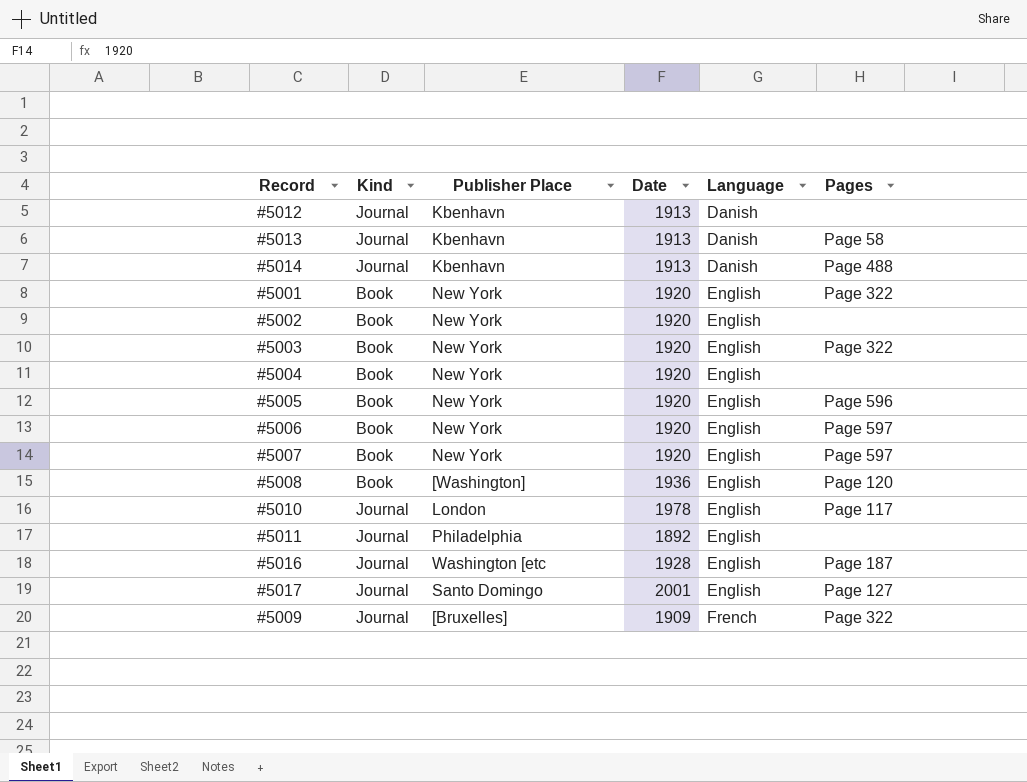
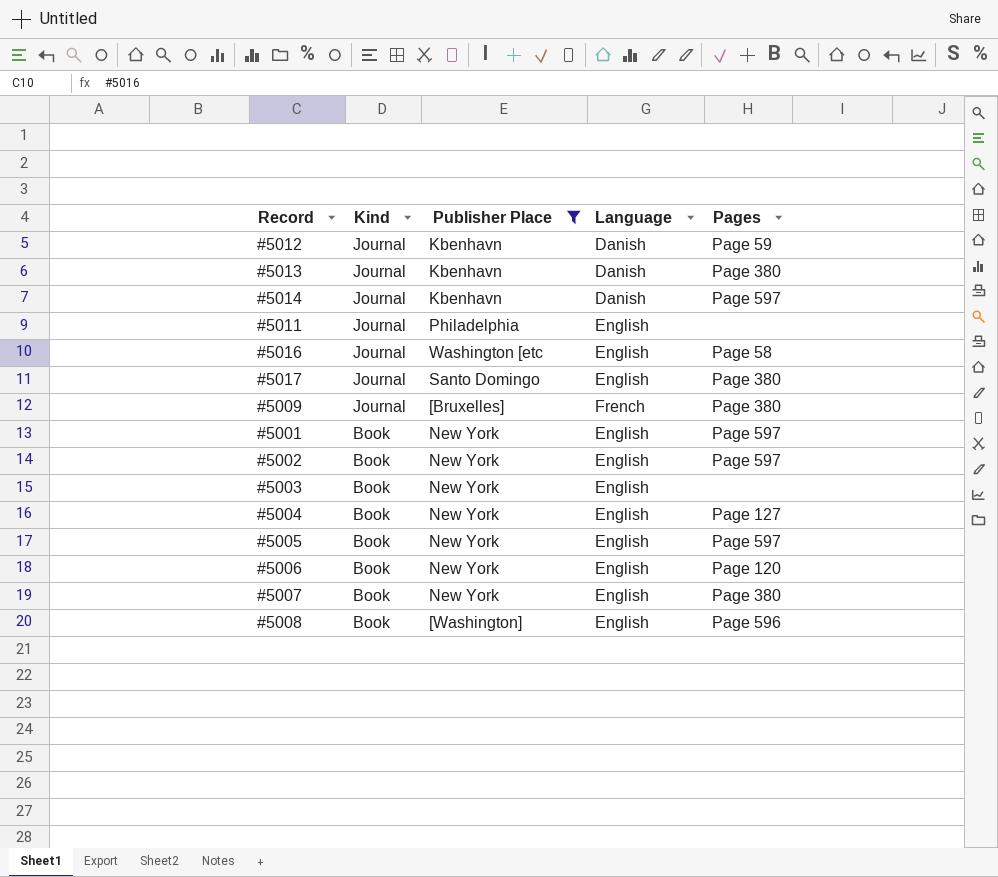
filter: none -> Publisher Place != London
row order: Language ascending -> Kind descending
column Date | position: 4 -> none
#5012 | Pages: none -> Page 59
#5013 | Pages: Page 58 -> Page 380
#5014 | Pages: Page 488 -> Page 597
#5016 | Pages: Page 187 -> Page 58
#5017 | Pages: Page 127 -> Page 380
#5009 | Pages: Page 322 -> Page 380
#5001 | Pages: Page 322 -> Page 597
#5002 | Pages: none -> Page 597
#5003 | Pages: Page 322 -> none
#5004 | Pages: none -> Page 127
#5005 | Pages: Page 596 -> Page 597
#5006 | Pages: Page 597 -> Page 120
#5007 | Pages: Page 597 -> Page 380
#5008 | Pages: Page 120 -> Page 596

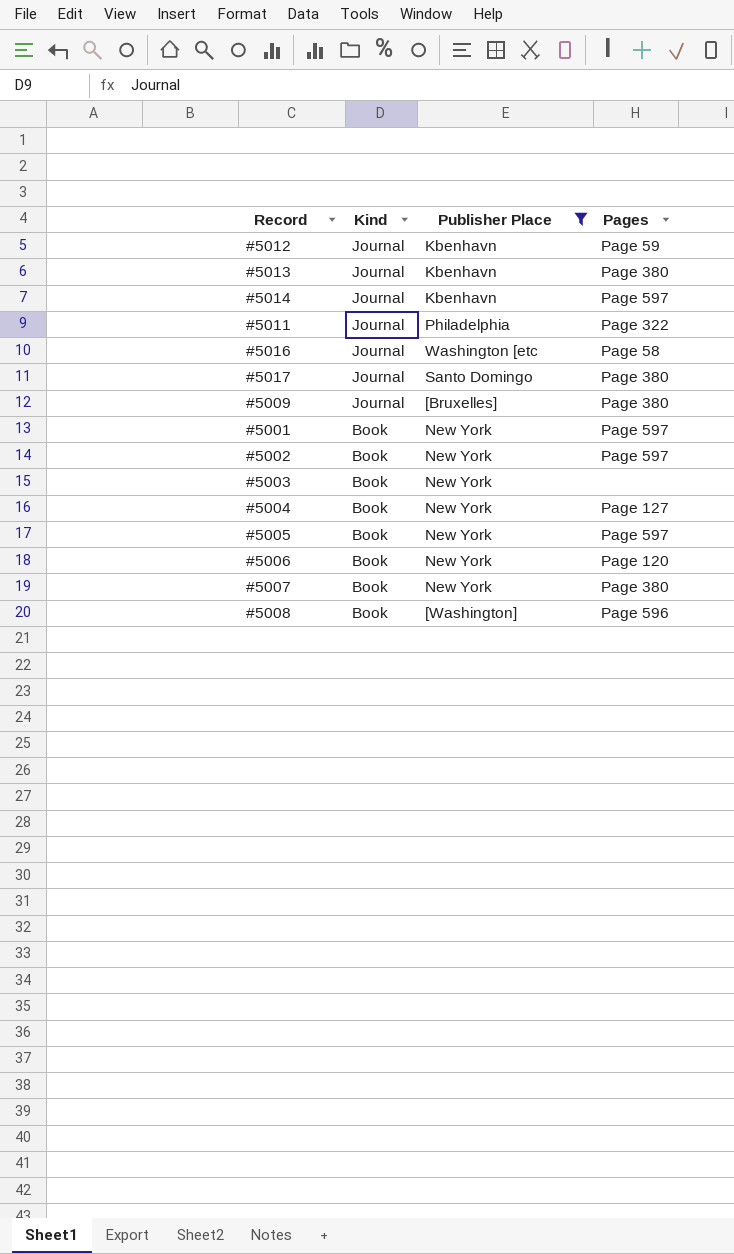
column Language | position: 4 -> none
#5011 | Pages: none -> Page 322

